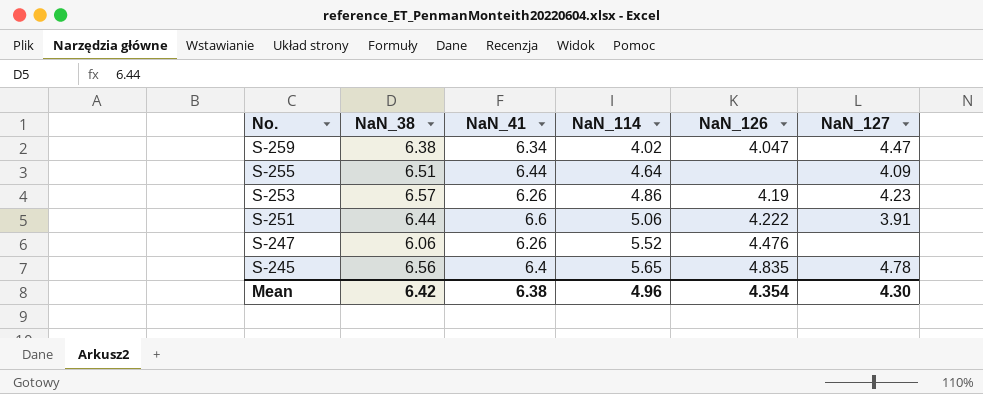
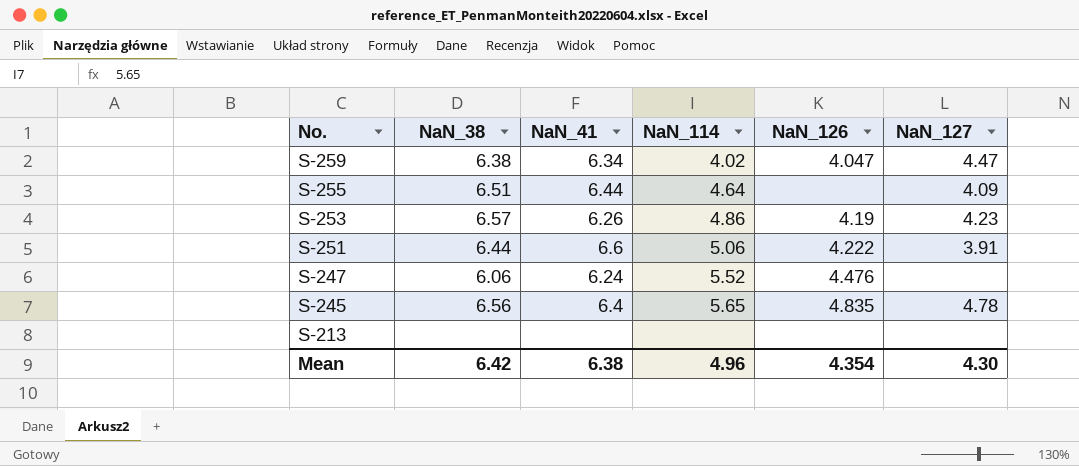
S-247 | NaN_41: 6.26 -> 6.24
row S-213: none -> none | none | none | none | none

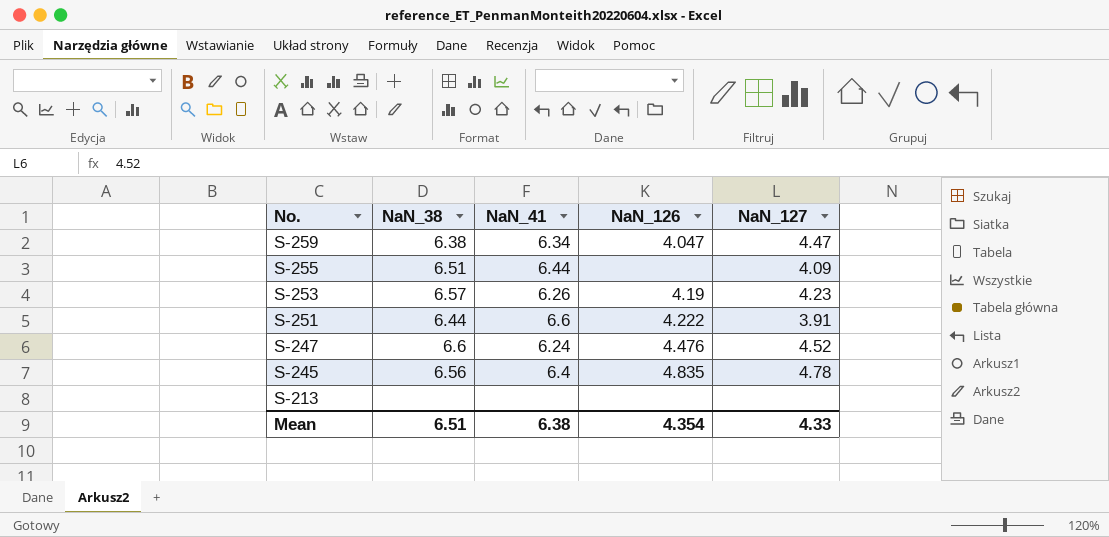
column NaN_114 | position: 4 -> none
S-247 | NaN_38: 6.06 -> 6.6
S-247 | NaN_127: none -> 4.52
Mean | NaN_38: 6.42 -> 6.51
Mean | NaN_127: 4.30 -> 4.33

